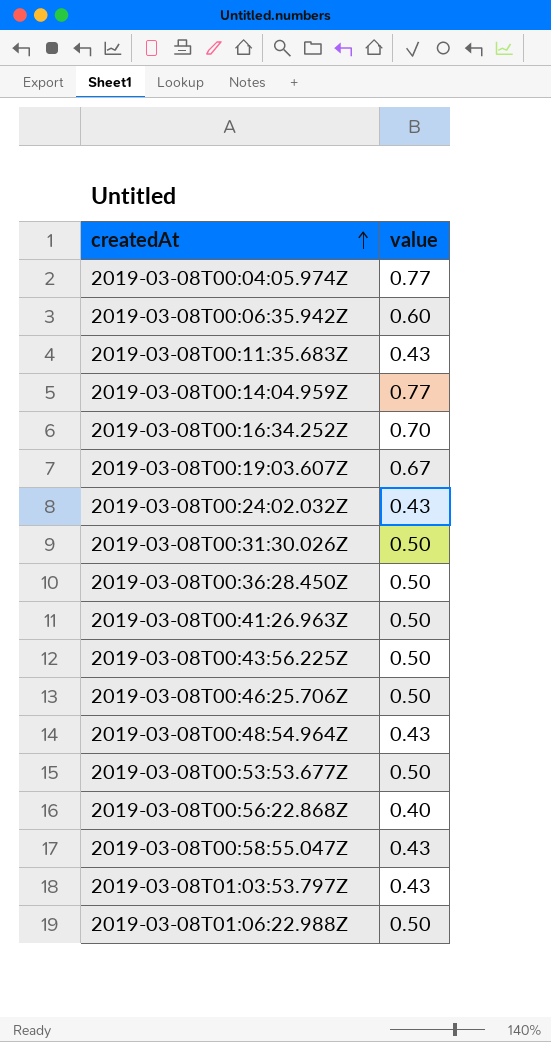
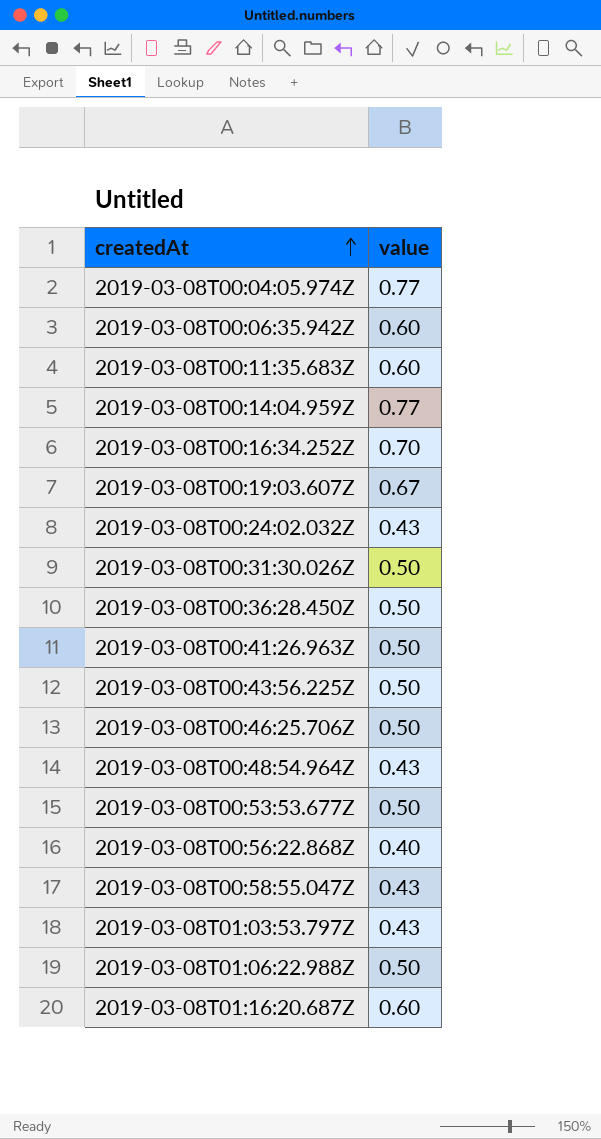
2019-03-08T00:11:35.683Z | value: 0.43 -> 0.60
row 2019-03-08T01:16:20.687Z: none -> 0.60

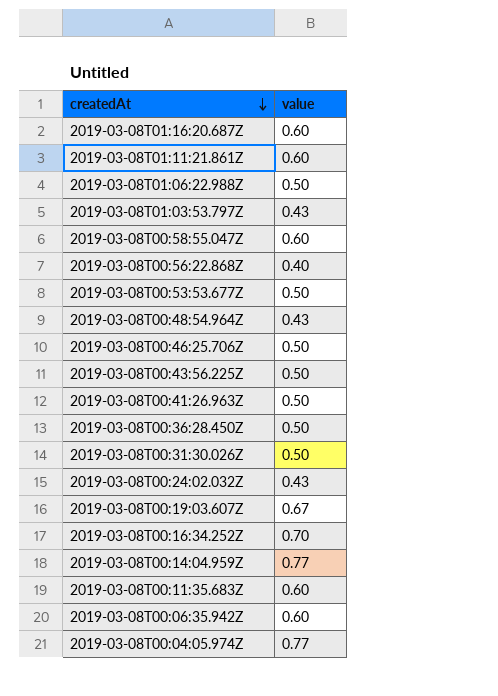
row order: createdAt ascending -> createdAt descending
row 2019-03-08T01:11:21.861Z: none -> 0.60
2019-03-08T00:58:55.047Z | value: 0.43 -> 0.60

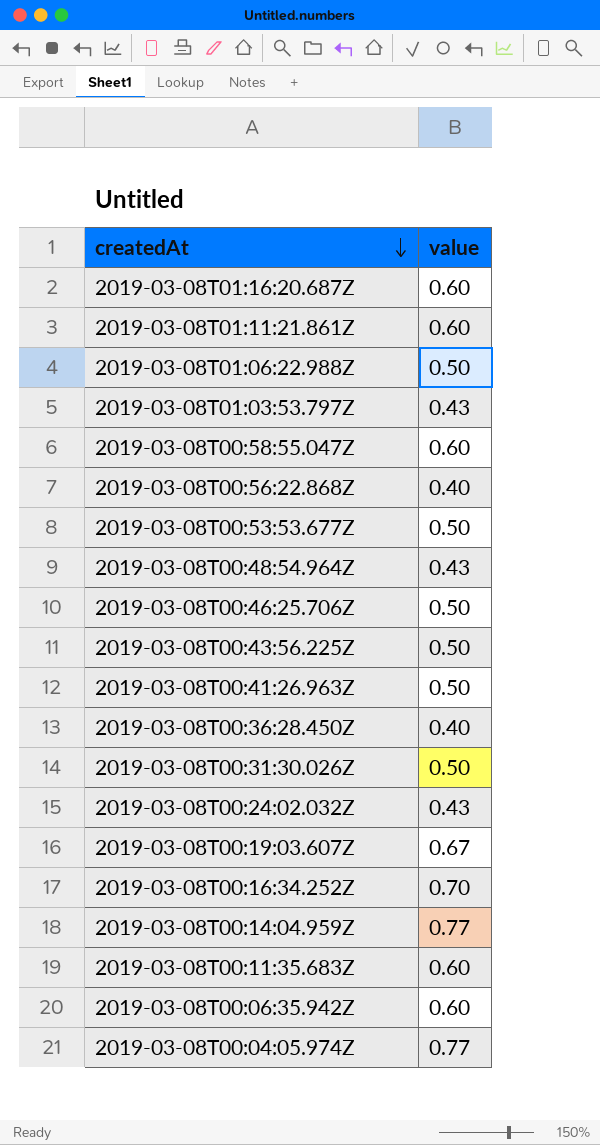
2019-03-08T00:36:28.450Z | value: 0.50 -> 0.40

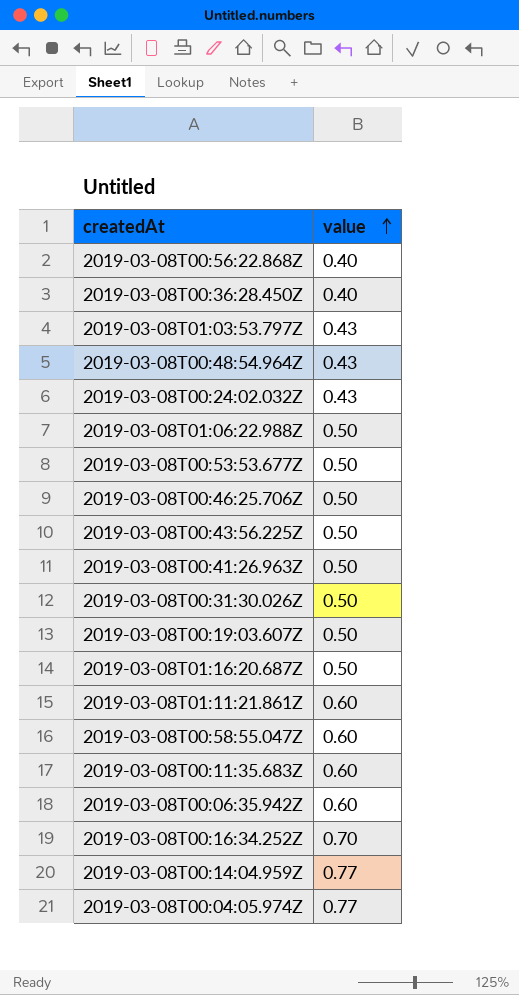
row order: createdAt descending -> value ascending
2019-03-08T00:19:03.607Z | value: 0.67 -> 0.50
2019-03-08T01:16:20.687Z | value: 0.60 -> 0.50

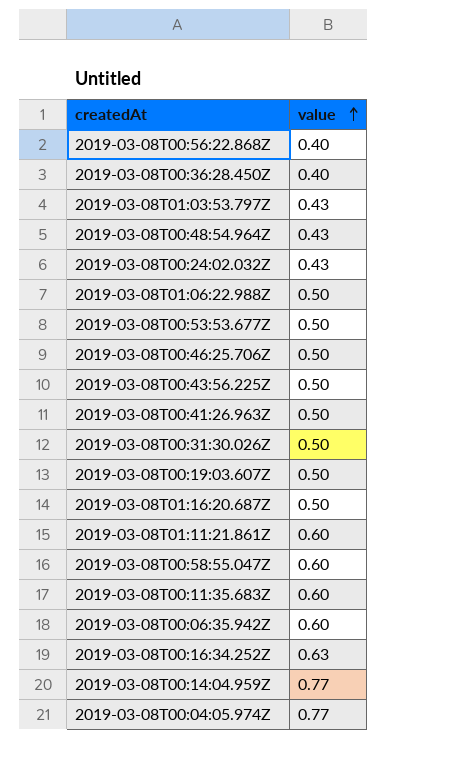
2019-03-08T00:16:34.252Z | value: 0.70 -> 0.63

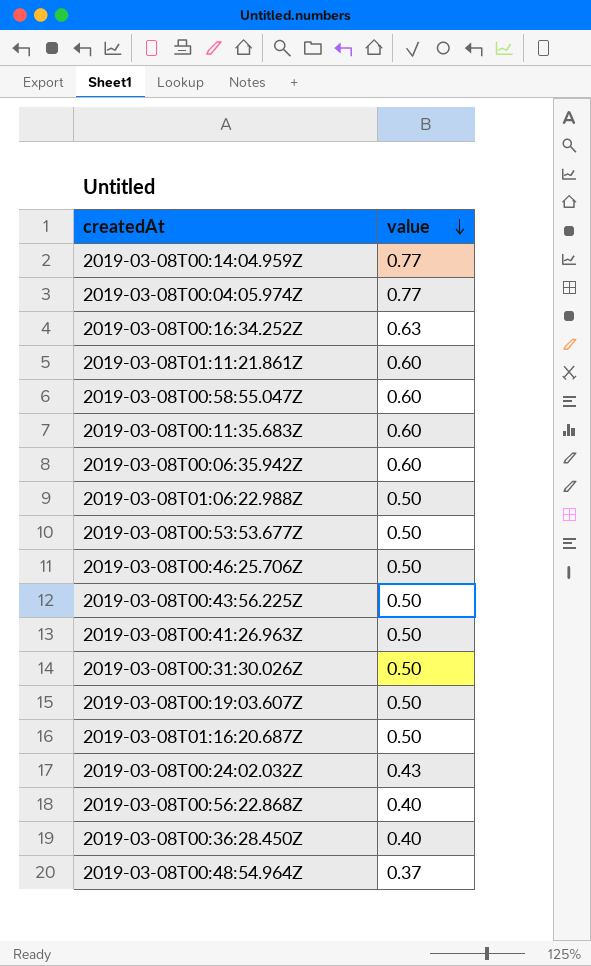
row order: value ascending -> value descending
row 2019-03-08T01:03:53.797Z: 0.43 -> none
2019-03-08T00:48:54.964Z | value: 0.43 -> 0.37

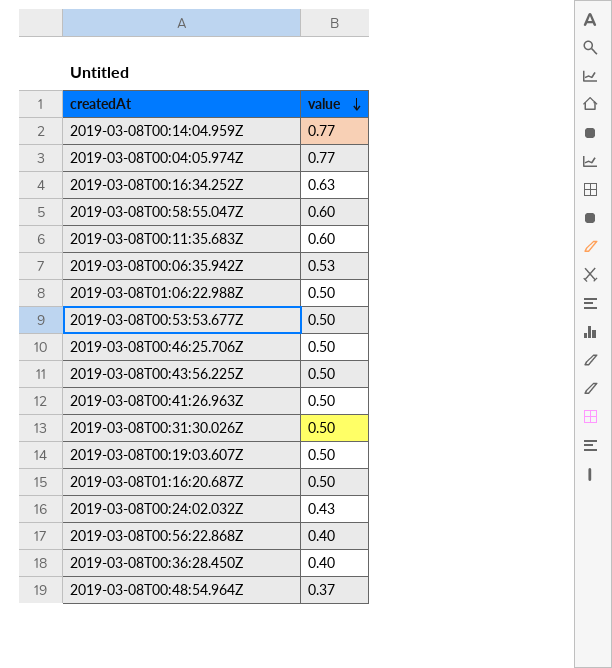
row 2019-03-08T01:11:21.861Z: 0.60 -> none
2019-03-08T00:06:35.942Z | value: 0.60 -> 0.53

